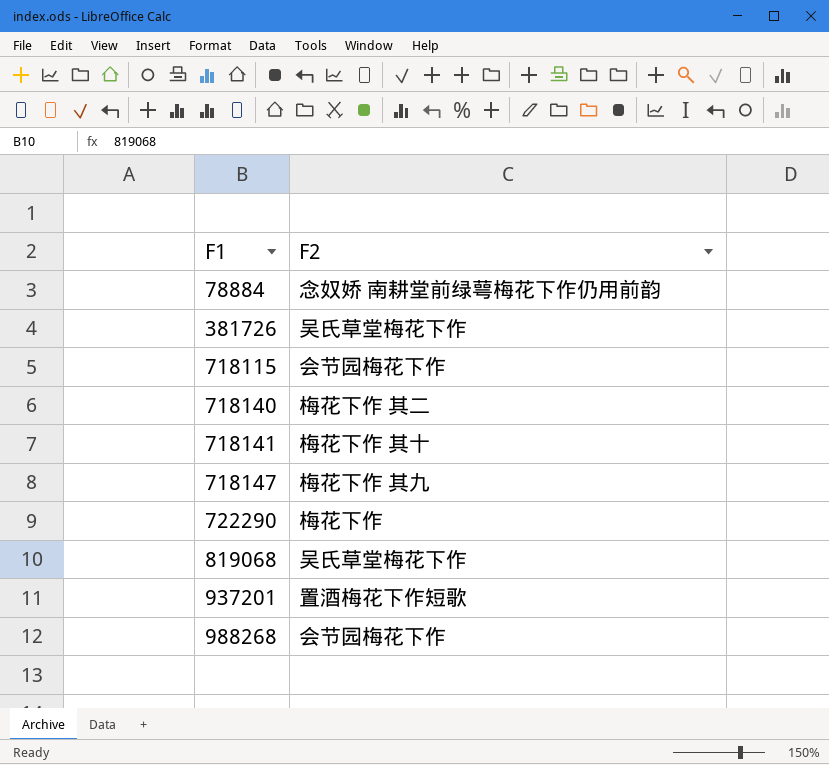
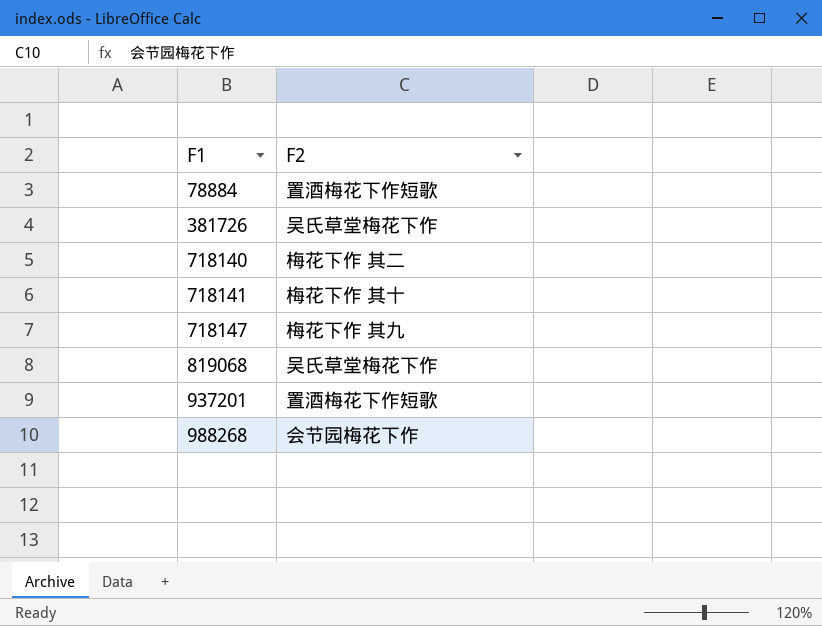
row 718115: 会节园梅花下作 -> none
row 722290: 梅花下作 -> none
78884 | F2: 念奴娇 南耕堂前绿萼梅花下作仍用前韵 -> 置酒梅花下作短歌

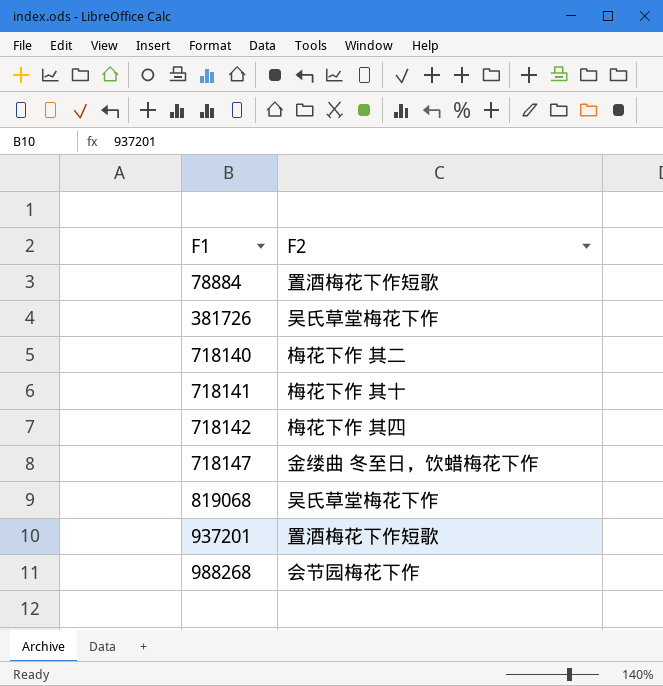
row 718142: none -> 梅花下作 其四
718147 | F2: 梅花下作 其九 -> 金缕曲 冬至日，饮蜡梅花下作

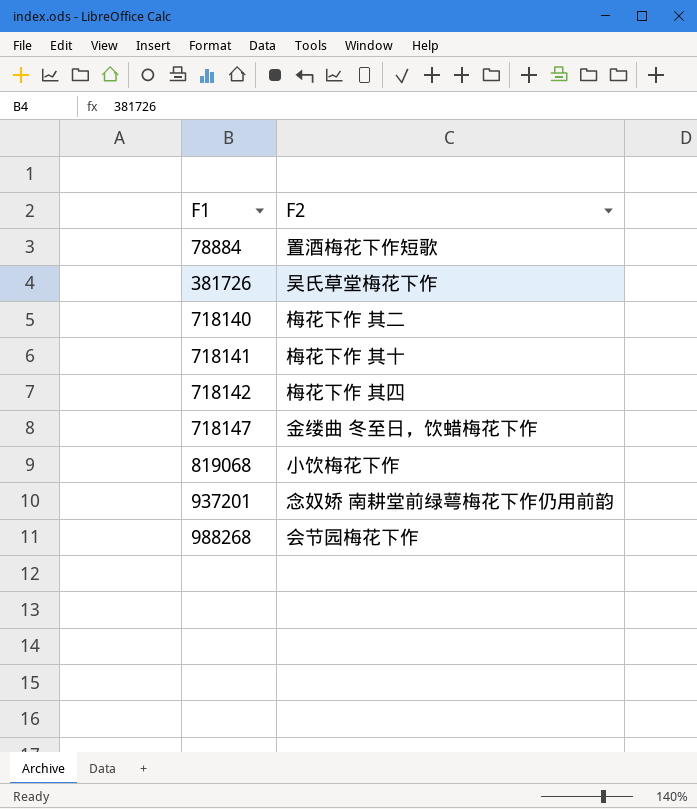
819068 | F2: 吴氏草堂梅花下作 -> 小饮梅花下作
937201 | F2: 置酒梅花下作短歌 -> 念奴娇 南耕堂前绿萼梅花下作仍用前韵

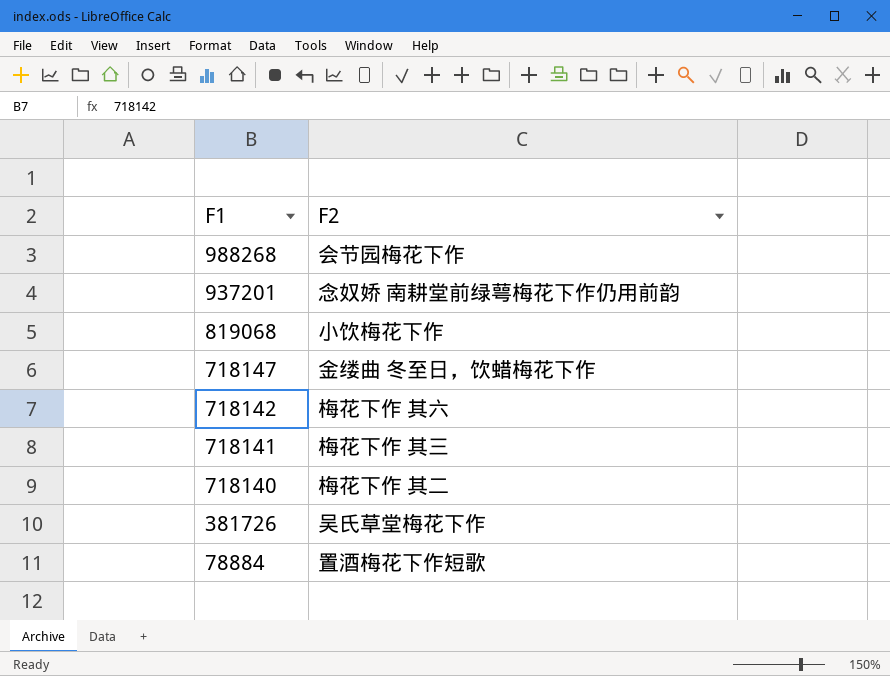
row order: F1 ascending -> F1 descending
718142 | F2: 梅花下作 其四 -> 梅花下作 其六
718141 | F2: 梅花下作 其十 -> 梅花下作 其三

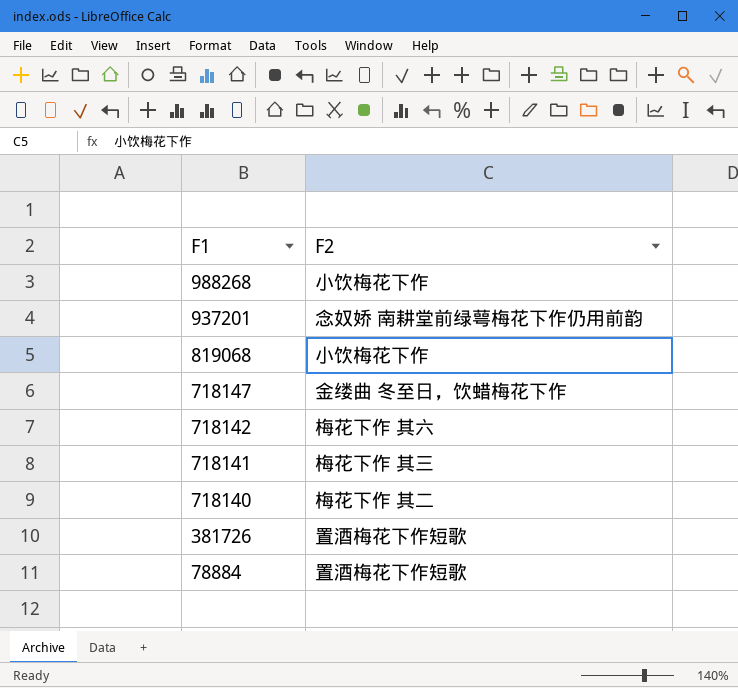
988268 | F2: 会节园梅花下作 -> 小饮梅花下作
381726 | F2: 吴氏草堂梅花下作 -> 置酒梅花下作短歌

